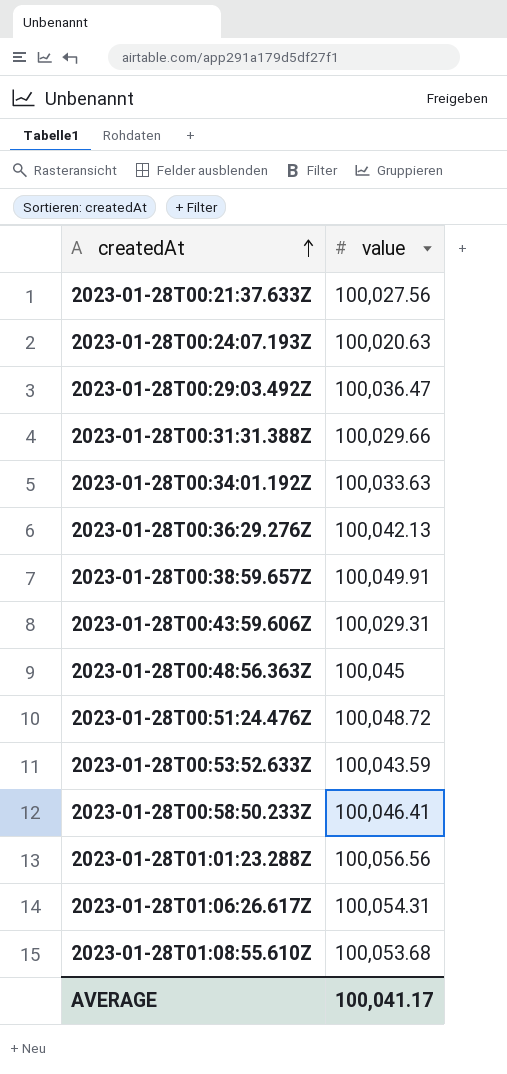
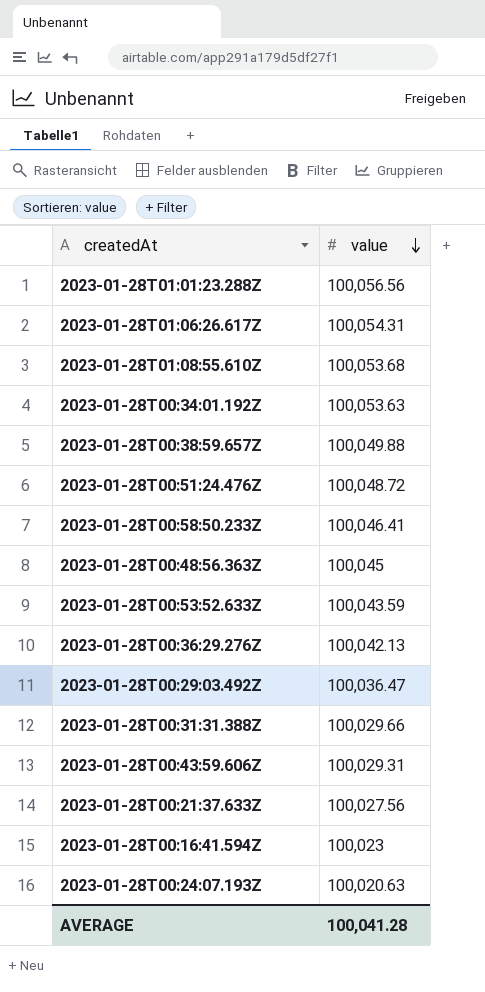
row order: createdAt ascending -> value descending
2023-01-28T00:34:01.192Z | value: 100,033.63 -> 100,053.63
2023-01-28T00:38:59.657Z | value: 100,049.91 -> 100,049.88
row 2023-01-28T00:16:41.594Z: none -> 100,023
AVERAGE | value: 100,041.17 -> 100,041.28

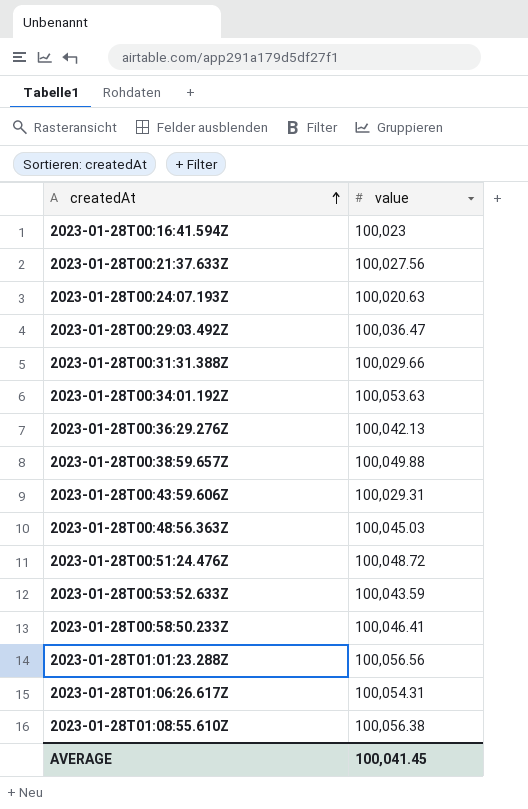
row order: value descending -> createdAt ascending
2023-01-28T00:48:56.363Z | value: 100,045 -> 100,045.03
2023-01-28T01:08:55.610Z | value: 100,053.68 -> 100,056.38
AVERAGE | value: 100,041.28 -> 100,041.45

